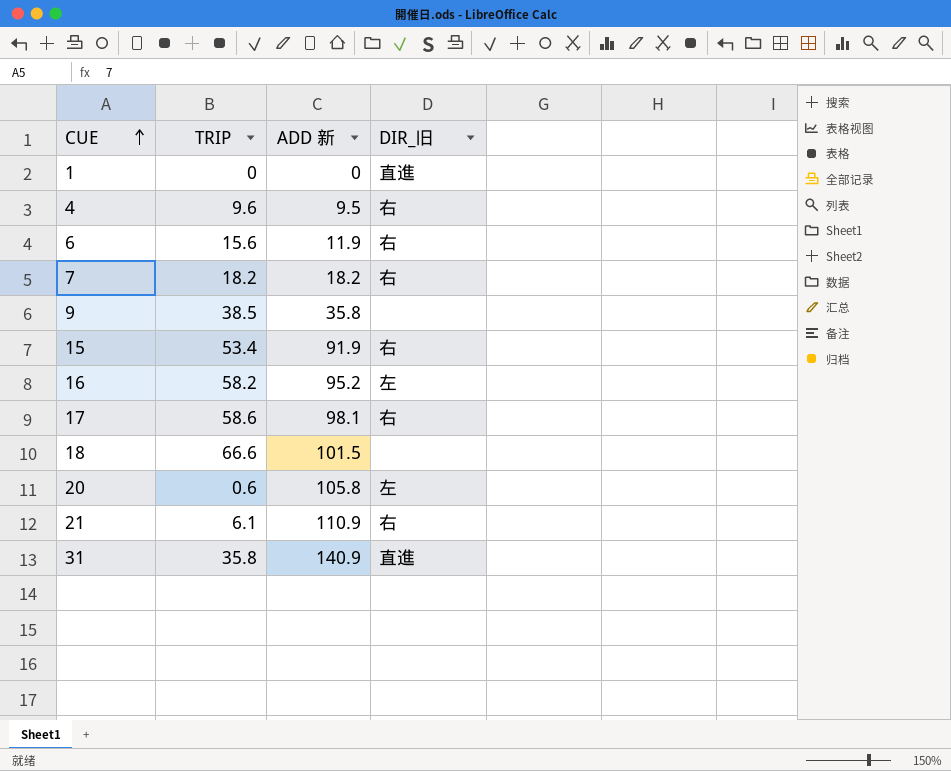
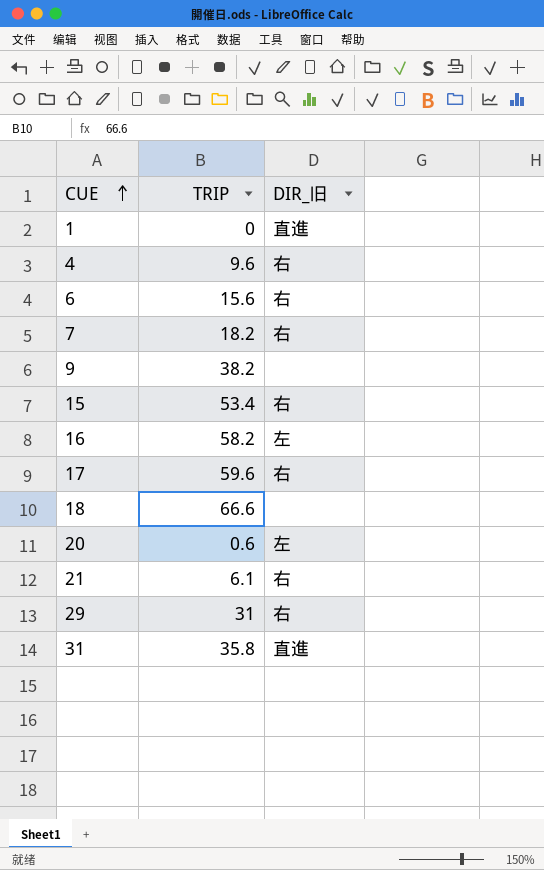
column ADD 新 | position: 3 -> none
9 | TRIP: 38.5 -> 38.2
17 | TRIP: 58.6 -> 59.6
row 29: none -> 31 | 右

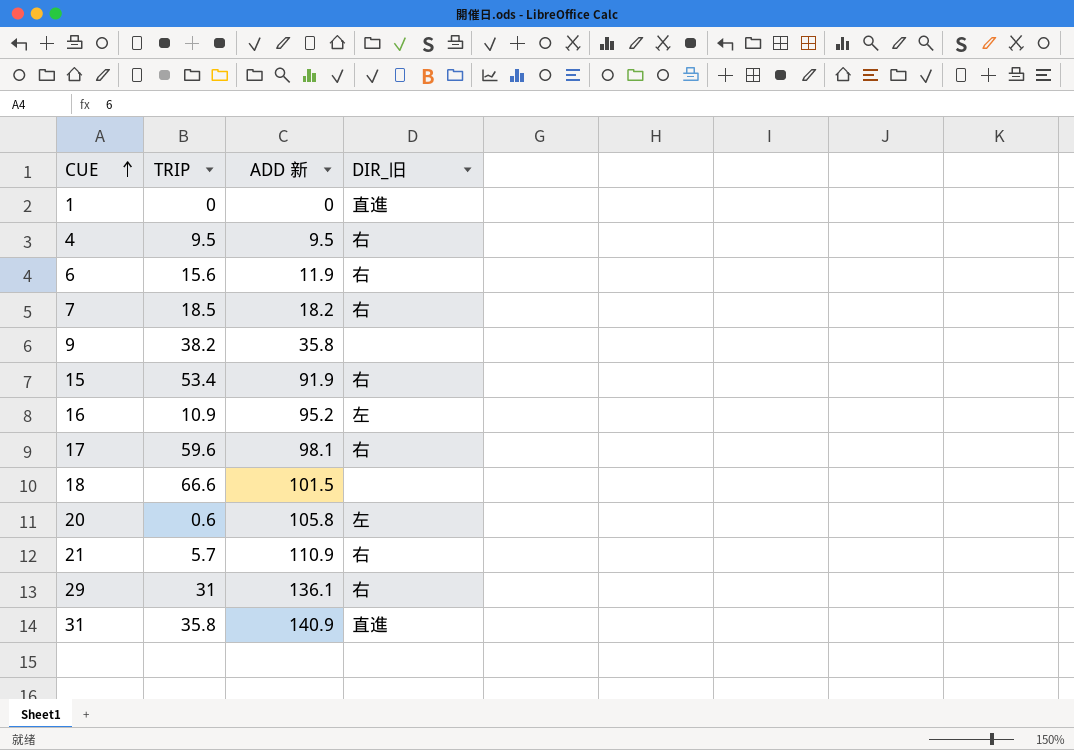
column ADD 新 | position: none -> 3
4 | TRIP: 9.6 -> 9.5
7 | TRIP: 18.2 -> 18.5
16 | TRIP: 58.2 -> 10.9
21 | TRIP: 6.1 -> 5.7

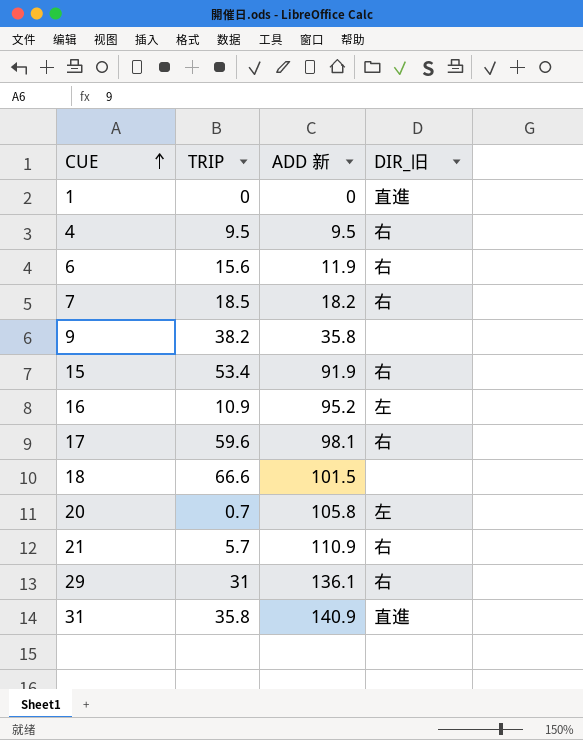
20 | TRIP: 0.6 -> 0.7

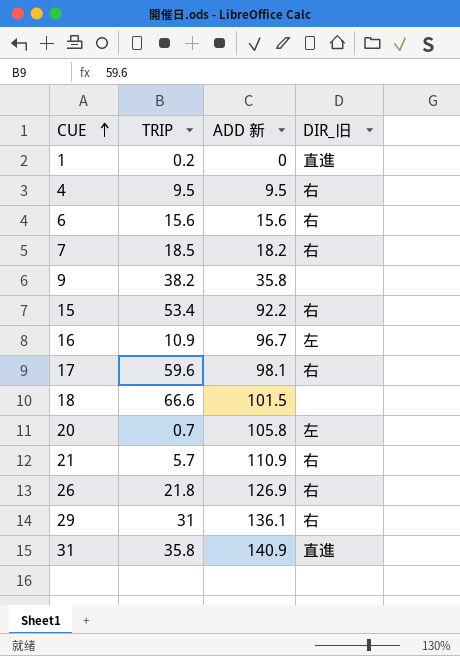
1 | TRIP: 0 -> 0.2
6 | ADD 新: 11.9 -> 15.6
15 | ADD 新: 91.9 -> 92.2
16 | ADD 新: 95.2 -> 96.7
row 26: none -> 21.8 | 126.9 | 右

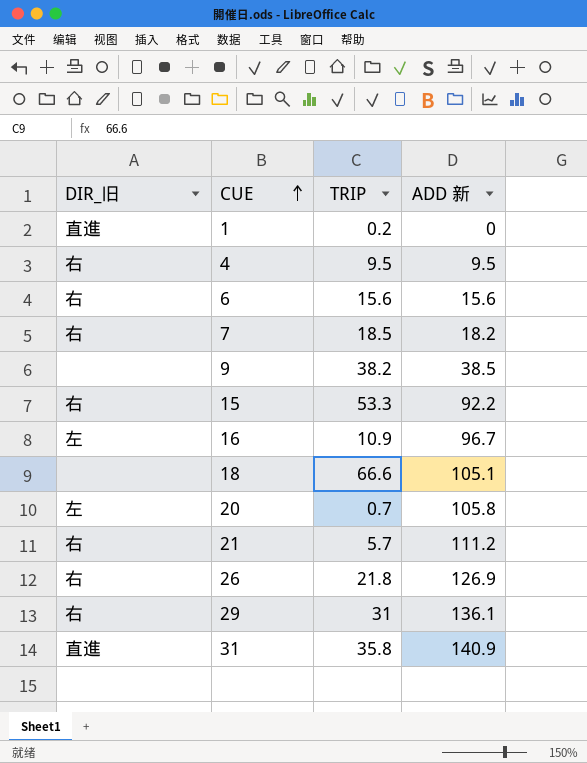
column DIR_旧 | position: 4 -> 1
row 17: 59.6 | 98.1 | 右 -> none
9 | ADD 新: 35.8 -> 38.5
15 | TRIP: 53.4 -> 53.3
18 | ADD 新: 101.5 -> 105.1
21 | ADD 新: 110.9 -> 111.2

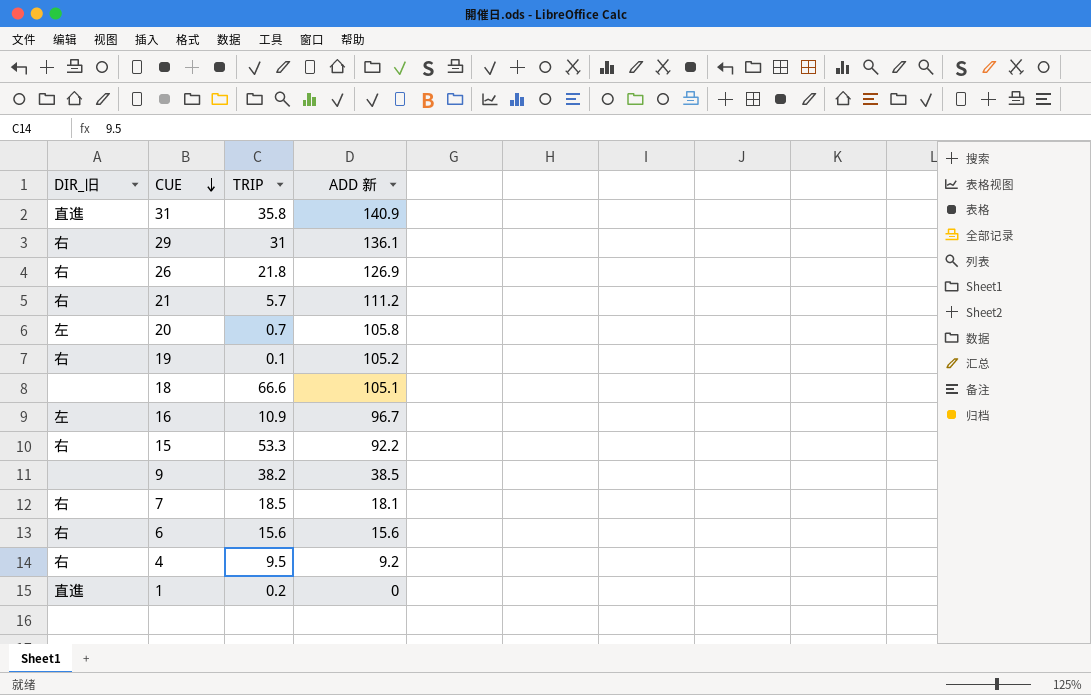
row order: CUE ascending -> CUE descending
row 19: none -> 右 | 0.1 | 105.2
7 | ADD 新: 18.2 -> 18.1
4 | ADD 新: 9.5 -> 9.2

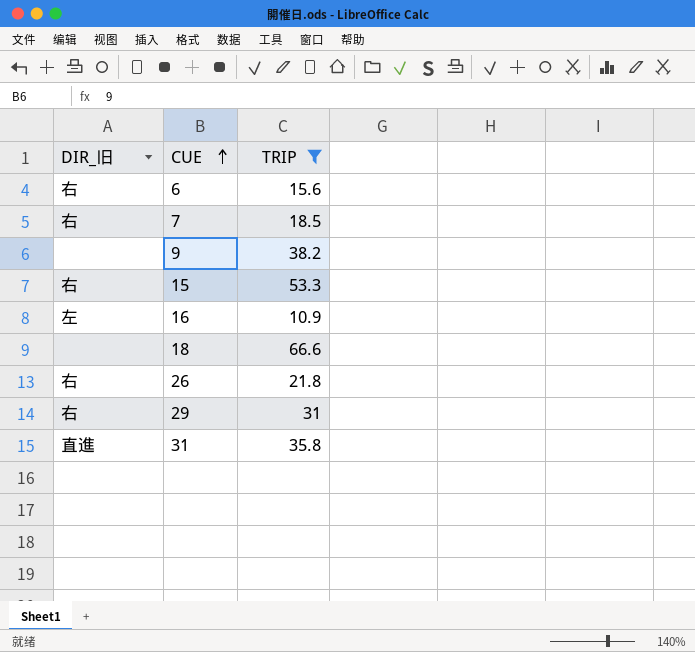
filter: none -> TRIP >= 10.9
row order: CUE descending -> CUE ascending
column ADD 新 | position: 4 -> none

